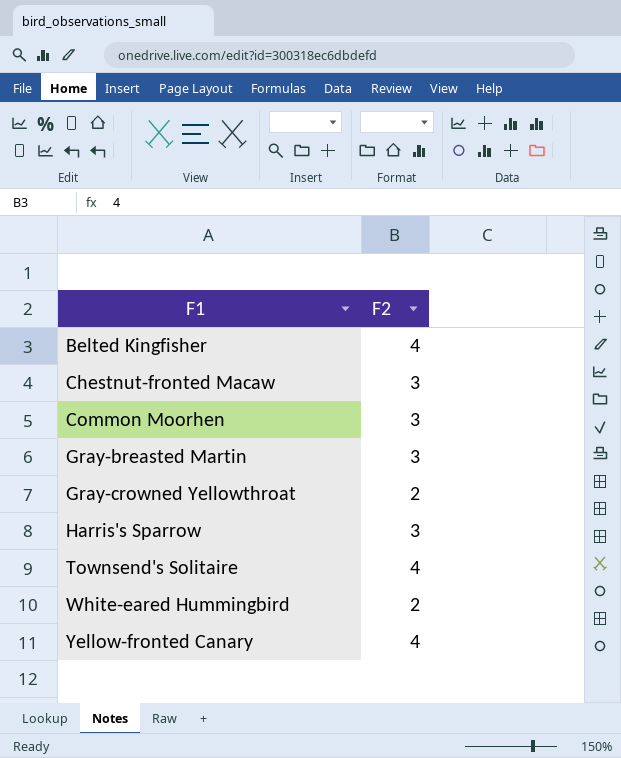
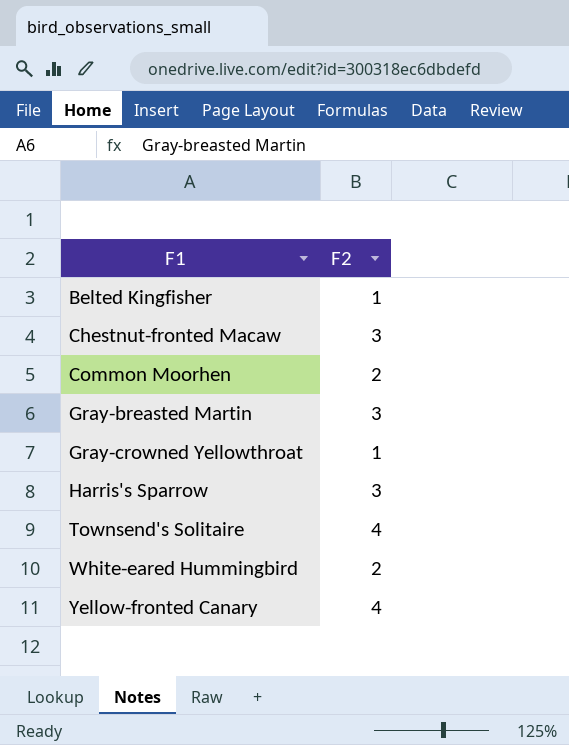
Belted Kingfisher | F2: 4 -> 1
Common Moorhen | F2: 3 -> 2
Gray-crowned Yellowthroat | F2: 2 -> 1

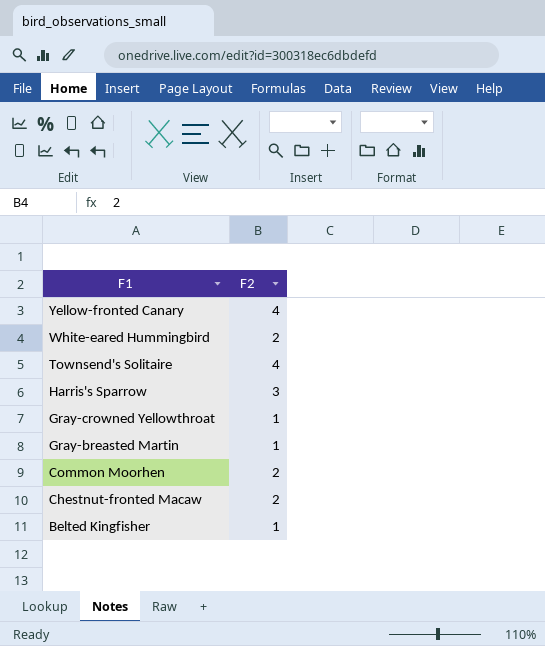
row order: F1 ascending -> F1 descending
Gray-breasted Martin | F2: 3 -> 1
Chestnut-fronted Macaw | F2: 3 -> 2

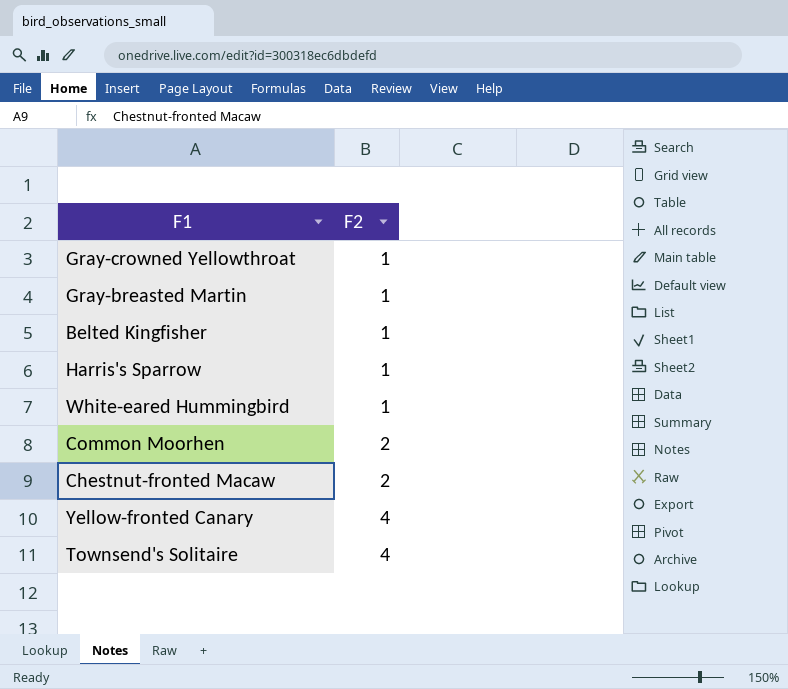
row order: F1 descending -> F2 ascending
Harris's Sparrow | F2: 3 -> 1
White-eared Hummingbird | F2: 2 -> 1

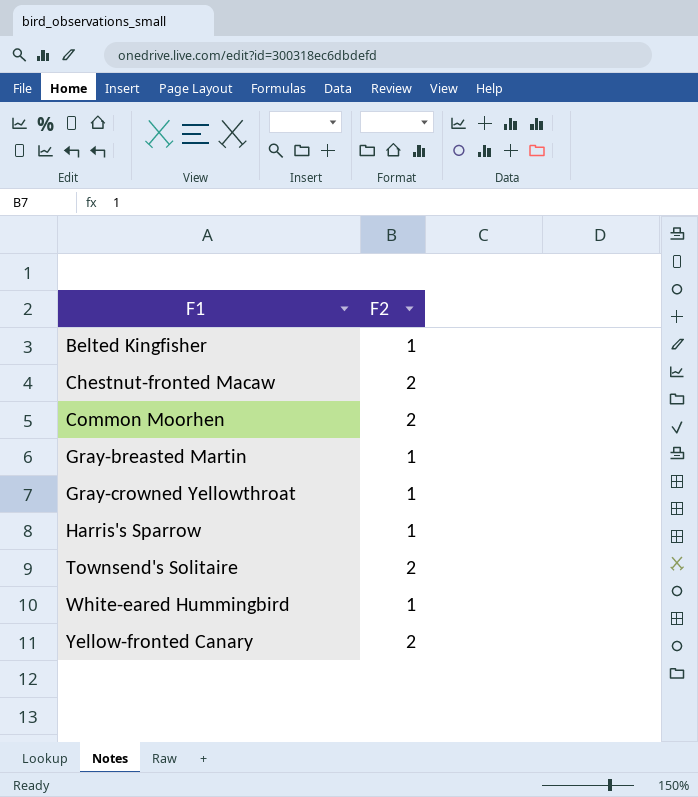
row order: F2 ascending -> F1 ascending
Townsend's Solitaire | F2: 4 -> 2
Yellow-fronted Canary | F2: 4 -> 2

